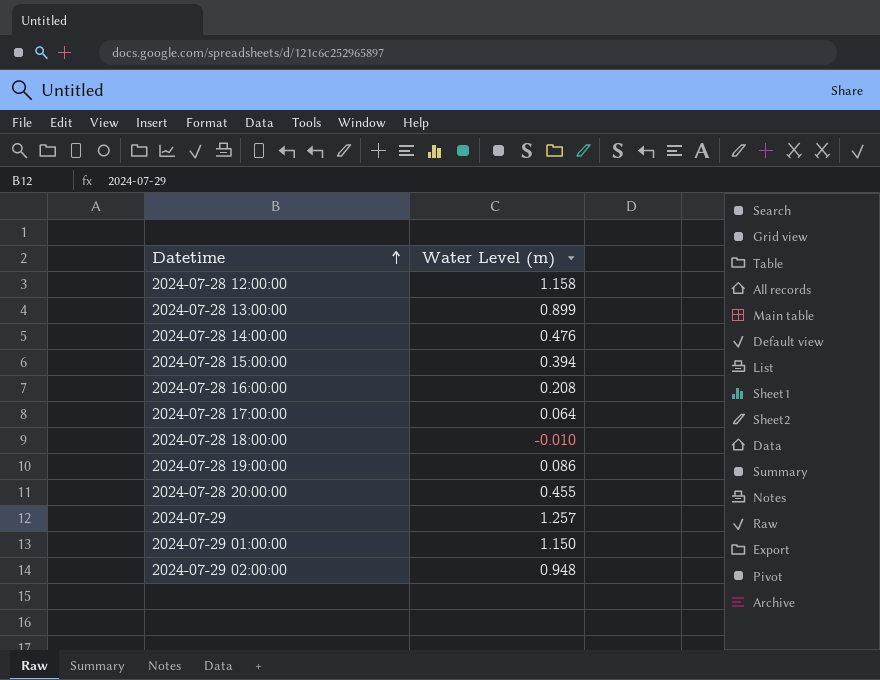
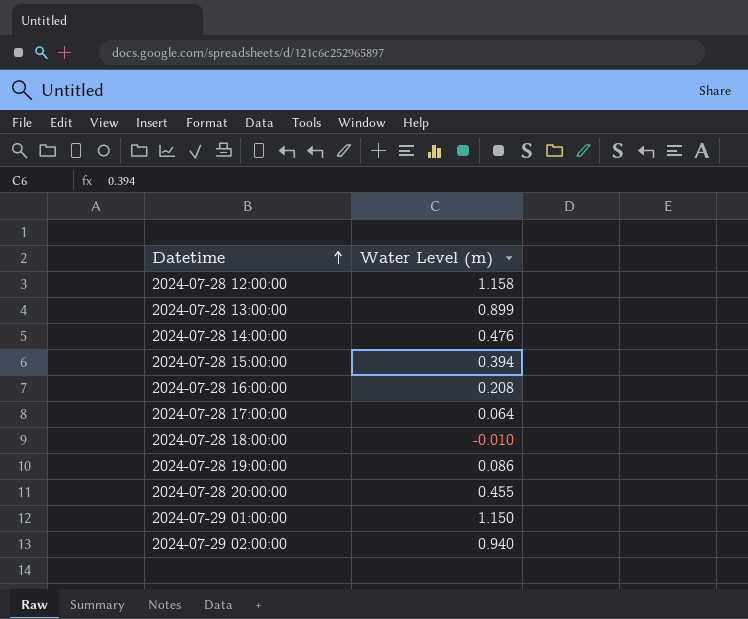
row 2024-07-29: 1.257 -> none
2024-07-29 02:00:00 | Water Level (m): 0.948 -> 0.940

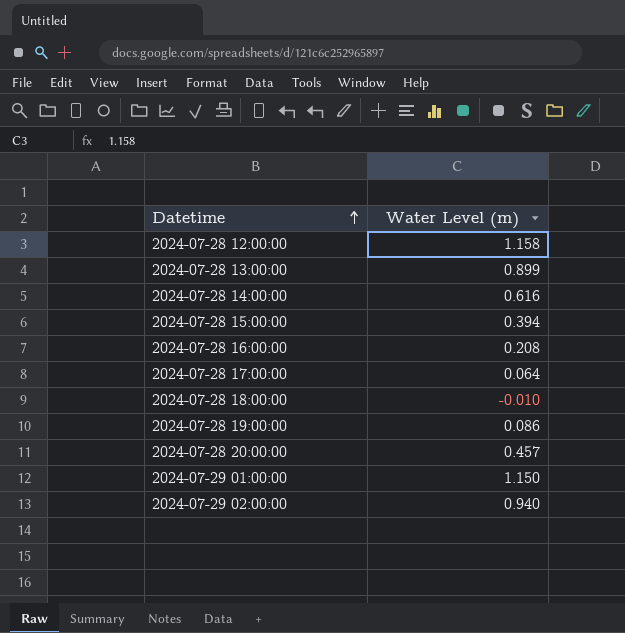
2024-07-28 14:00:00 | Water Level (m): 0.476 -> 0.616
2024-07-28 20:00:00 | Water Level (m): 0.455 -> 0.457

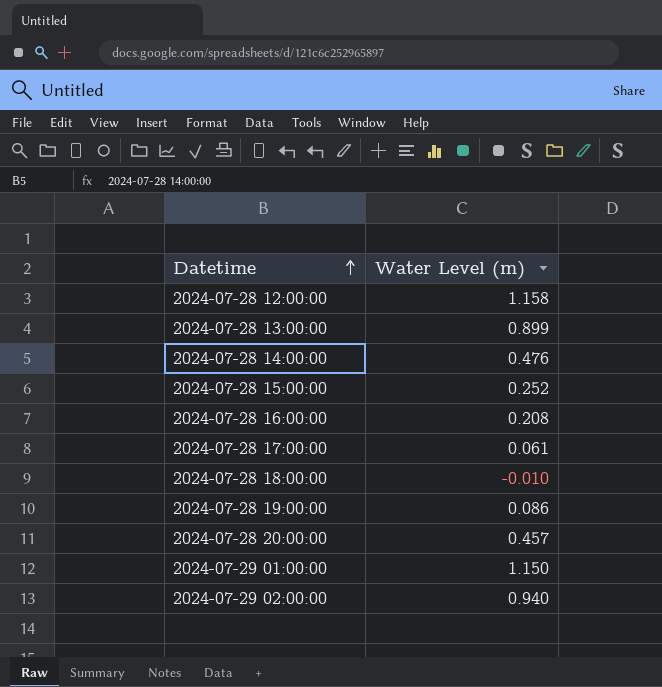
2024-07-28 14:00:00 | Water Level (m): 0.616 -> 0.476
2024-07-28 15:00:00 | Water Level (m): 0.394 -> 0.252
2024-07-28 17:00:00 | Water Level (m): 0.064 -> 0.061

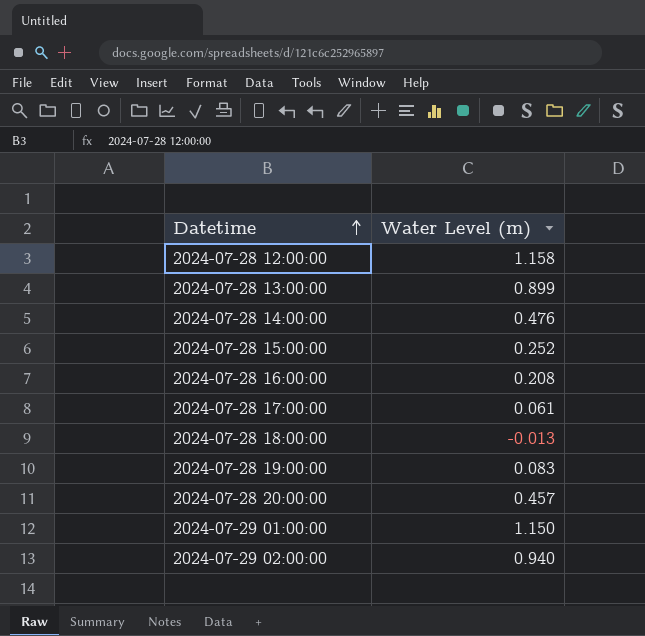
2024-07-28 18:00:00 | Water Level (m): -0.010 -> -0.013
2024-07-28 19:00:00 | Water Level (m): 0.086 -> 0.083

